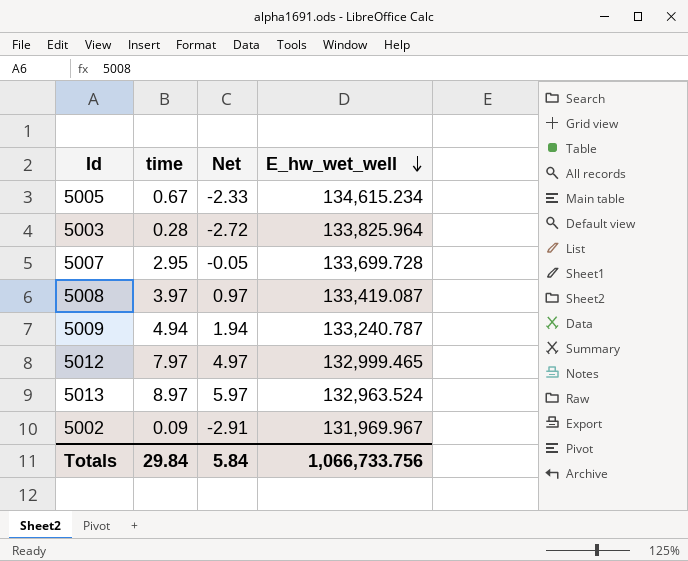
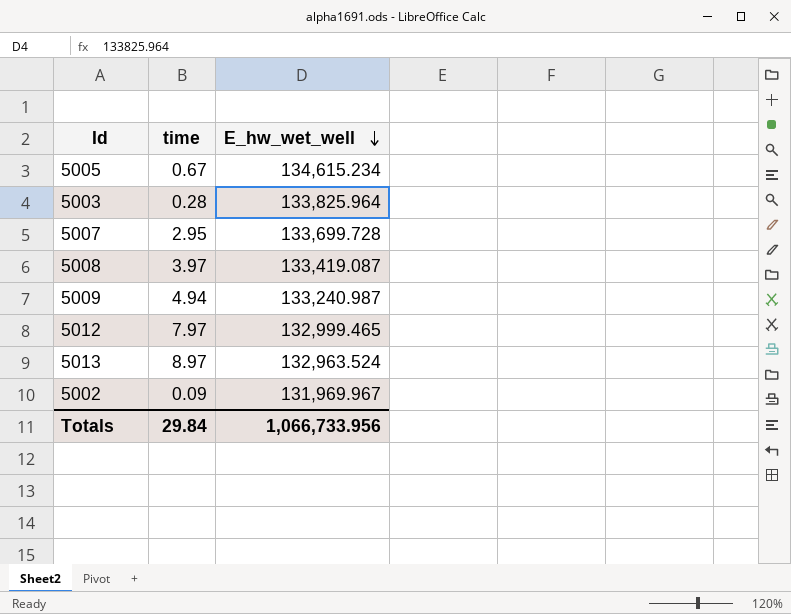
column Net | formula: [time] - 3 -> none
5009 | E_hw_wet_well: 133,240.787 -> 133,240.987
Totals | E_hw_wet_well: 1,066,733.756 -> 1,066,733.956

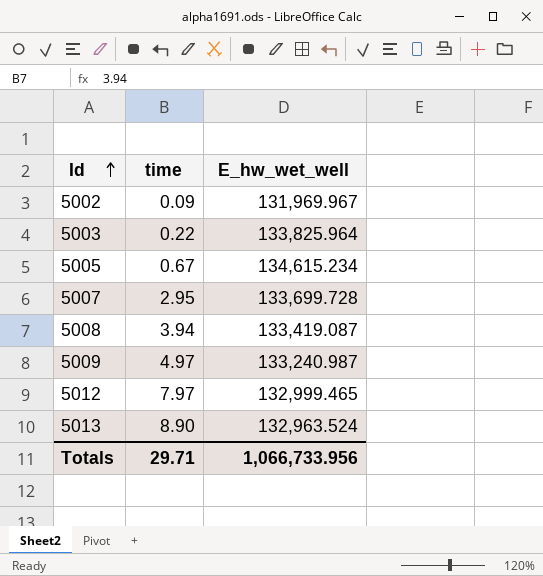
row order: E_hw_wet_well descending -> Id ascending
5003 | time: 0.28 -> 0.22
5008 | time: 3.97 -> 3.94
5009 | time: 4.94 -> 4.97
5013 | time: 8.97 -> 8.90
Totals | time: 29.84 -> 29.71

